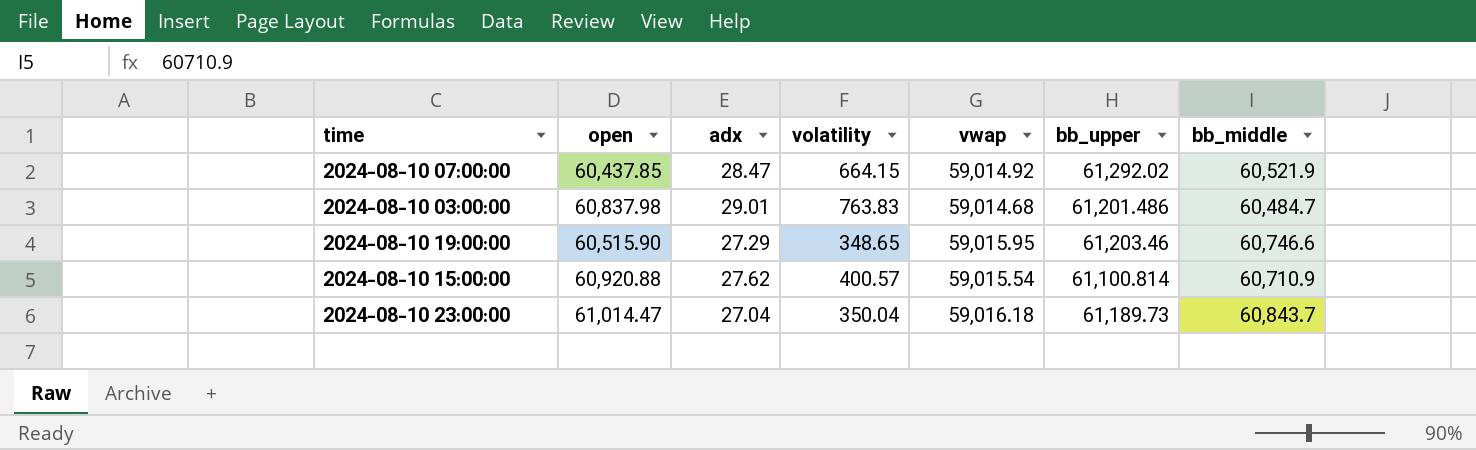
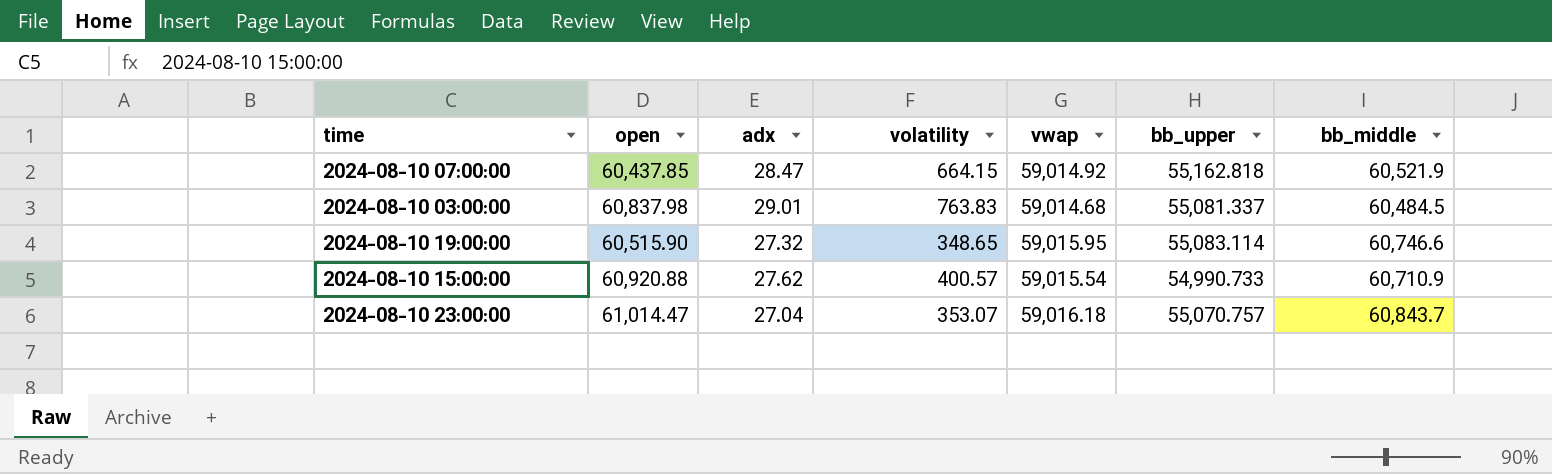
2024-08-10 07:00:00 | bb_upper: 61,292.02 -> 55,162.818
2024-08-10 03:00:00 | bb_upper: 61,201.486 -> 55,081.337
2024-08-10 03:00:00 | bb_middle: 60,484.7 -> 60,484.5
2024-08-10 19:00:00 | adx: 27.29 -> 27.32
2024-08-10 19:00:00 | bb_upper: 61,203.46 -> 55,083.114
2024-08-10 15:00:00 | bb_upper: 61,100.814 -> 54,990.733
2024-08-10 23:00:00 | volatility: 350.04 -> 353.07
2024-08-10 23:00:00 | bb_upper: 61,189.73 -> 55,070.757

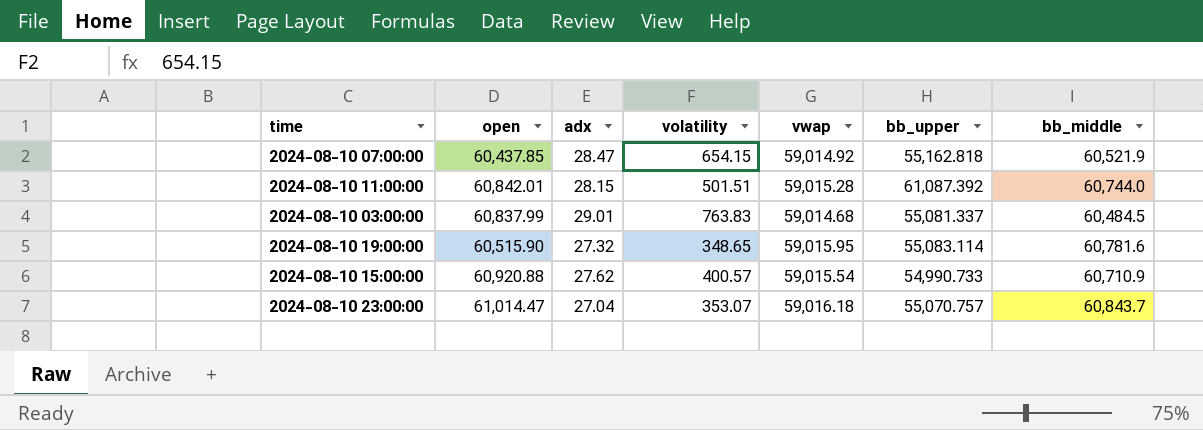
2024-08-10 07:00:00 | volatility: 664.15 -> 654.15
row 2024-08-10 11:00:00: none -> 60,842.01 | 28.15 | 501.51 | 59,015.28 | 61,087.392 | 60,744.0
2024-08-10 03:00:00 | open: 60,837.98 -> 60,837.99
2024-08-10 19:00:00 | bb_middle: 60,746.6 -> 60,781.6

